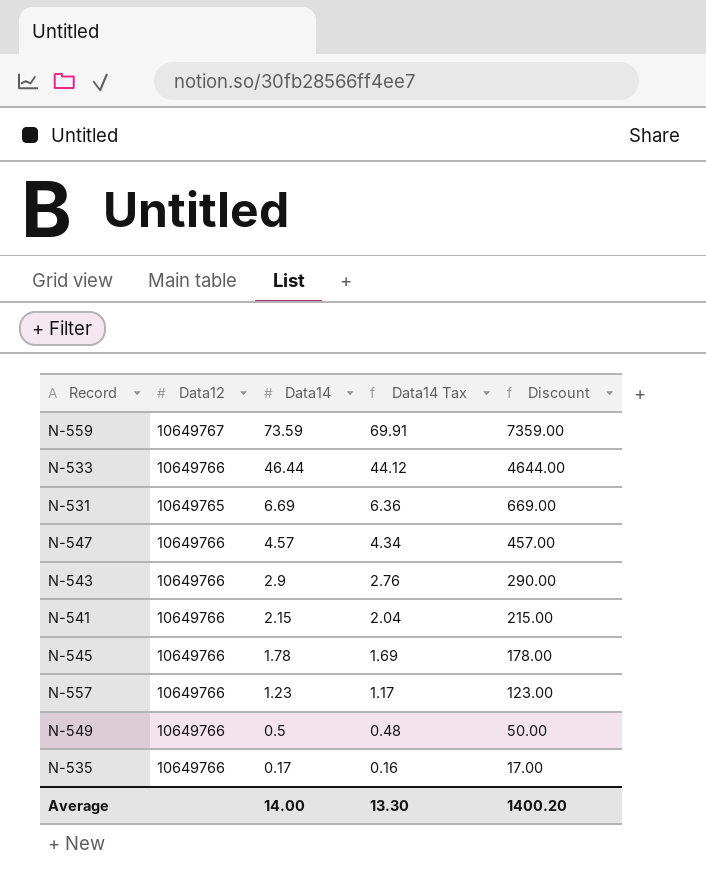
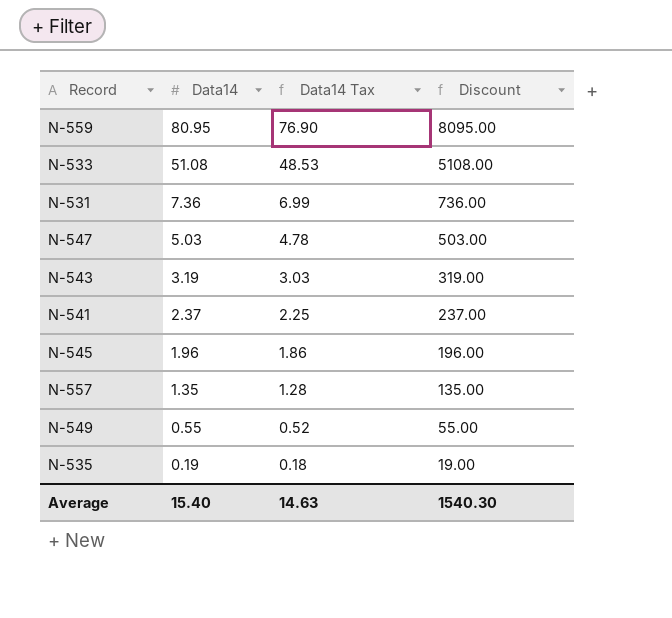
column Data12 | position: 2 -> none
N-559 | Data14: 73.59 -> 80.95
N-559 | Data14 Tax: 69.91 -> 76.90
N-559 | Discount: 7359.00 -> 8095.00
N-533 | Data14: 46.44 -> 51.08
N-533 | Data14 Tax: 44.12 -> 48.53
N-533 | Discount: 4644.00 -> 5108.00
N-531 | Data14: 6.69 -> 7.36
N-531 | Data14 Tax: 6.36 -> 6.99
N-531 | Discount: 669.00 -> 736.00
N-547 | Data14: 4.57 -> 5.03
N-547 | Data14 Tax: 4.34 -> 4.78
N-547 | Discount: 457.00 -> 503.00
N-543 | Data14: 2.9 -> 3.19
N-543 | Data14 Tax: 2.76 -> 3.03
N-543 | Discount: 290.00 -> 319.00
N-541 | Data14: 2.15 -> 2.37
N-541 | Data14 Tax: 2.04 -> 2.25
N-541 | Discount: 215.00 -> 237.00
N-545 | Data14: 1.78 -> 1.96
N-545 | Data14 Tax: 1.69 -> 1.86
N-545 | Discount: 178.00 -> 196.00
N-557 | Data14: 1.23 -> 1.35
N-557 | Data14 Tax: 1.17 -> 1.28
N-557 | Discount: 123.00 -> 135.00
N-549 | Data14: 0.5 -> 0.55
N-549 | Data14 Tax: 0.48 -> 0.52
N-549 | Discount: 50.00 -> 55.00
N-535 | Data14: 0.17 -> 0.19
N-535 | Data14 Tax: 0.16 -> 0.18
N-535 | Discount: 17.00 -> 19.00
Average | Data14: 14.00 -> 15.40
Average | Data14 Tax: 13.30 -> 14.63
Average | Discount: 1400.20 -> 1540.30

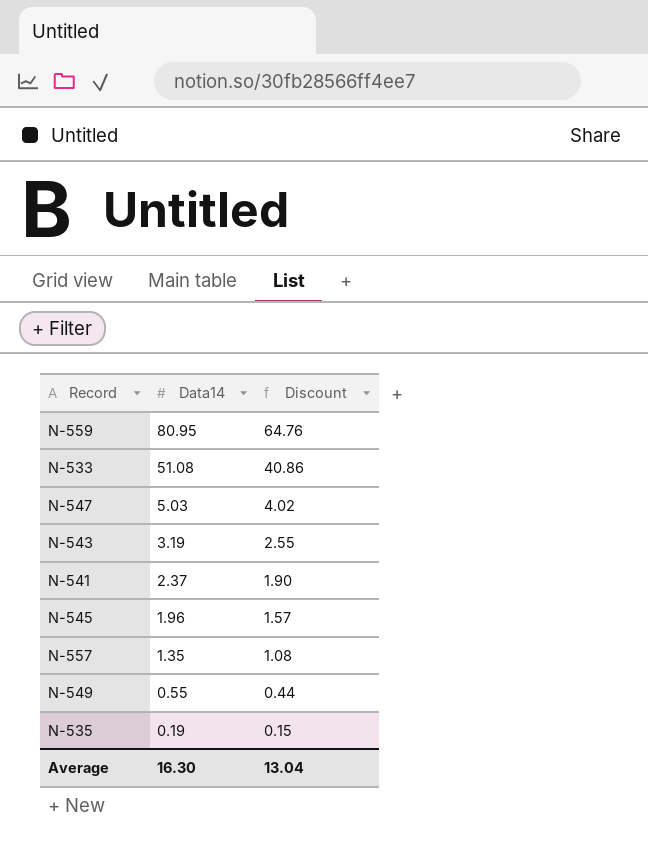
column Data14 Tax | formula: [Data14] * 0.95 -> none
column Discount | formula: [Data14] * 100 -> [Data14] * 0.8
row N-531: 7.36 | 6.99 | 736.00 -> none
Average | Data14: 15.40 -> 16.30
Average | Discount: 1540.30 -> 13.04

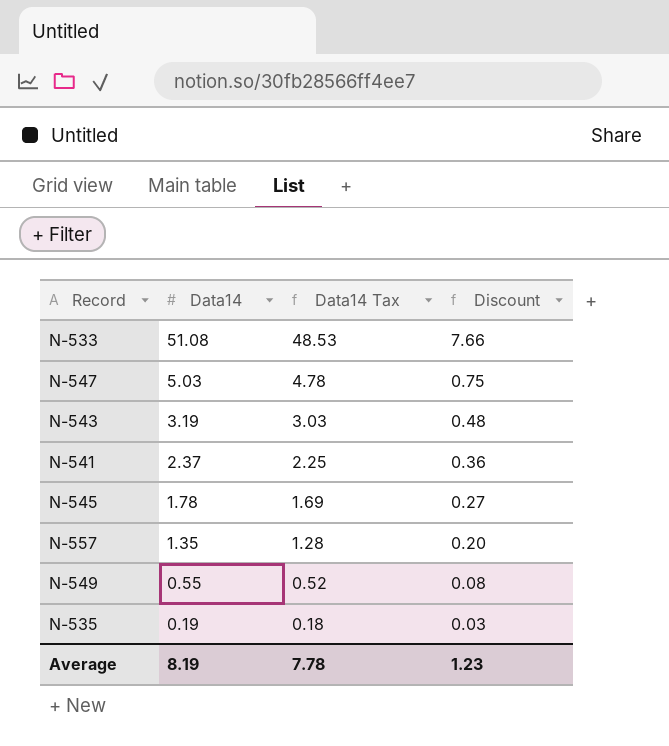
column Data14 Tax | formula: none -> [Data14] * 0.95
column Discount | formula: [Data14] * 0.8 -> [Data14] * 0.15
row N-559: 80.95 | 64.76 -> none
N-545 | Data14: 1.96 -> 1.78
Average | Data14: 16.30 -> 8.19
Average | Discount: 13.04 -> 1.23

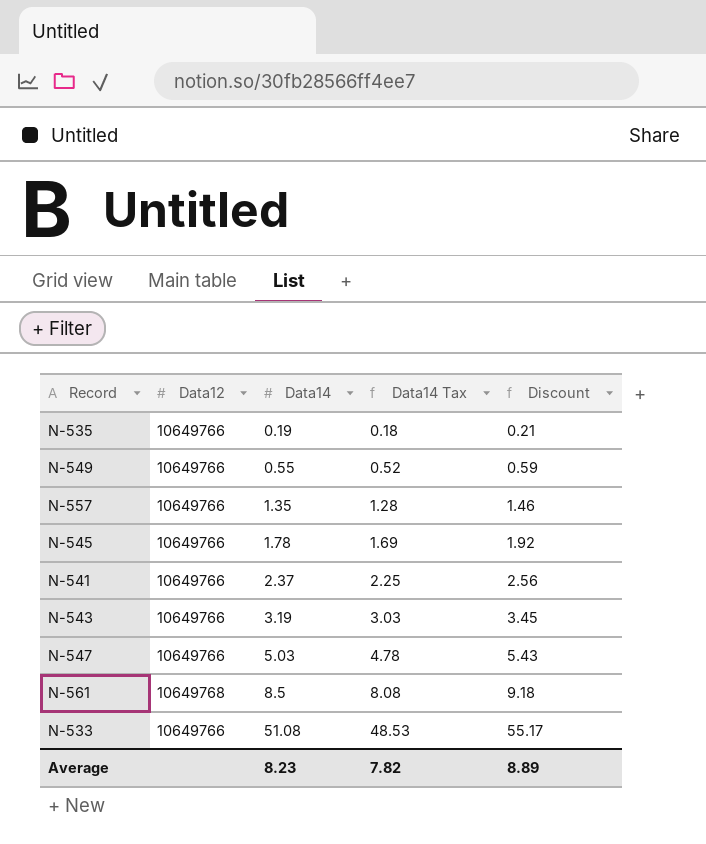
row order: Data14 descending -> Data14 ascending
column Data12 | position: none -> 2
column Discount | formula: [Data14] * 0.15 -> [Data14] * 1.08
row N-561: none -> 10649768 | 8.5 | 8.08 | 9.18
Average | Data14: 8.19 -> 8.23
Average | Data14 Tax: 7.78 -> 7.82
Average | Discount: 1.23 -> 8.89

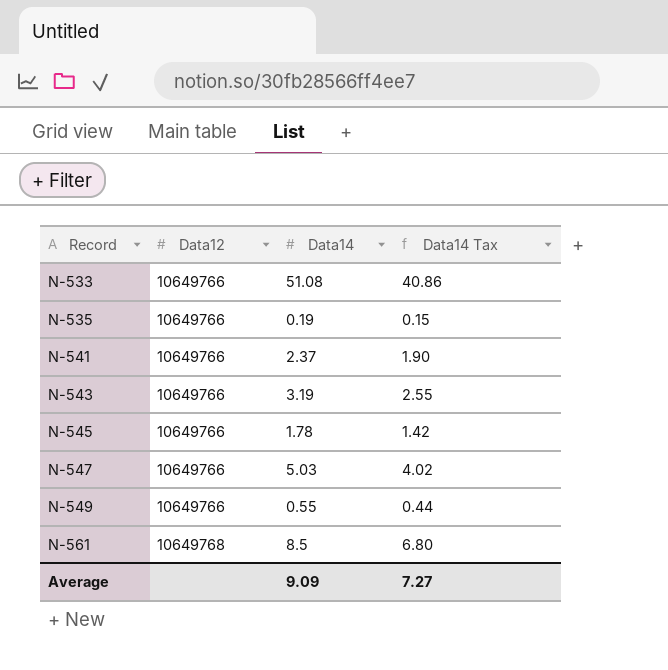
row order: Data14 ascending -> Record ascending
column Discount | formula: [Data14] * 1.08 -> none
column Data14 Tax | formula: [Data14] * 0.95 -> [Data14] * 0.8
row N-557: 10649766 | 1.35 | 1.28 | 1.46 -> none
Average | Data14: 8.23 -> 9.09
Average | Data14 Tax: 7.82 -> 7.27

